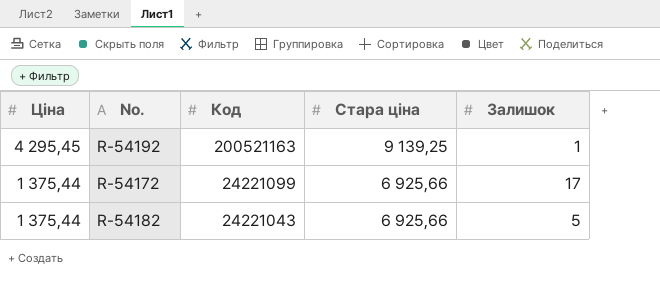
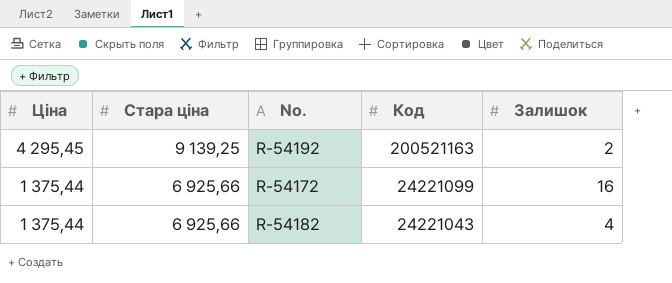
column Стара ціна | position: 4 -> 2
R-54192 | Залишок: 1 -> 2
R-54172 | Залишок: 17 -> 16
R-54182 | Залишок: 5 -> 4

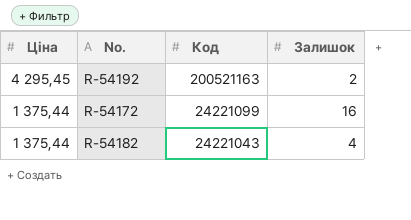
column Стара ціна | position: 2 -> none

